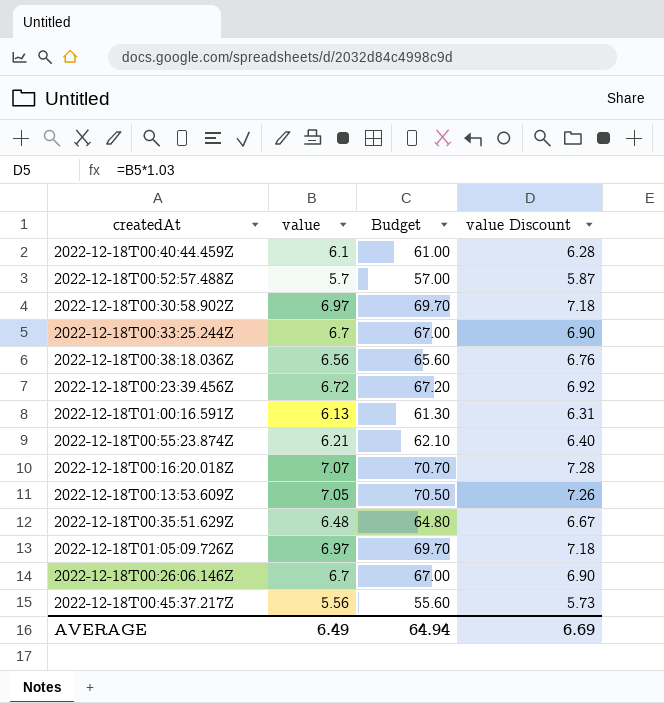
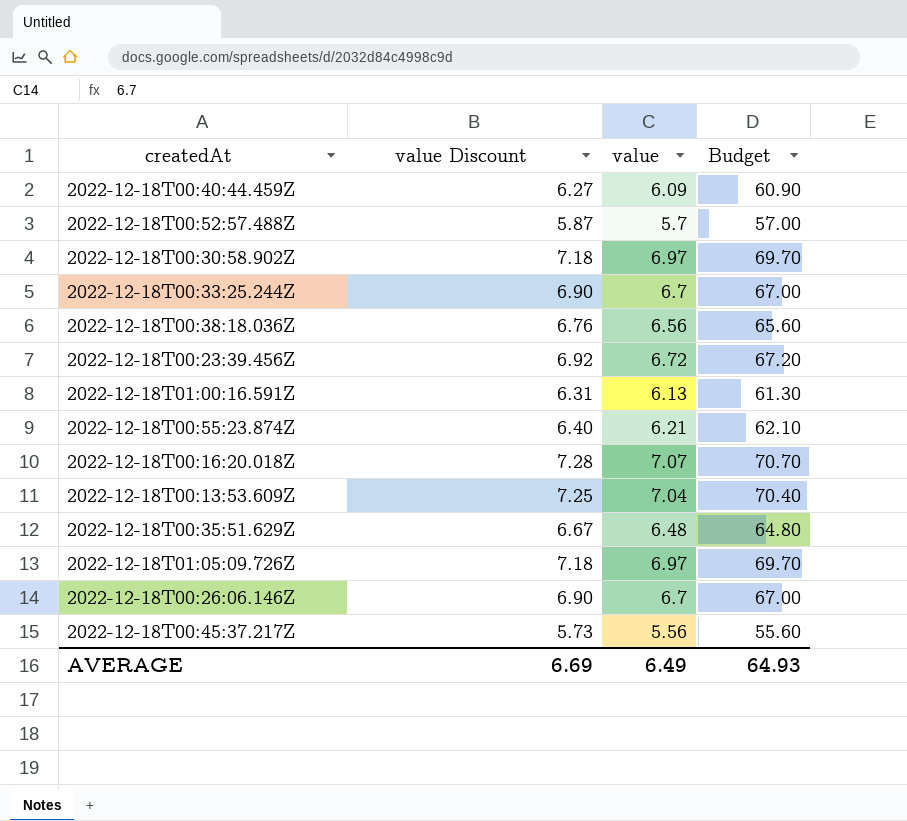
column value Discount | position: 4 -> 2
2022-12-18T00:40:44.459Z | value Discount: 6.28 -> 6.27
2022-12-18T00:40:44.459Z | value: 6.1 -> 6.09
2022-12-18T00:40:44.459Z | Budget: 61.00 -> 60.90
2022-12-18T00:13:53.609Z | value Discount: 7.26 -> 7.25
2022-12-18T00:13:53.609Z | value: 7.05 -> 7.04
2022-12-18T00:13:53.609Z | Budget: 70.50 -> 70.40
AVERAGE | Budget: 64.94 -> 64.93

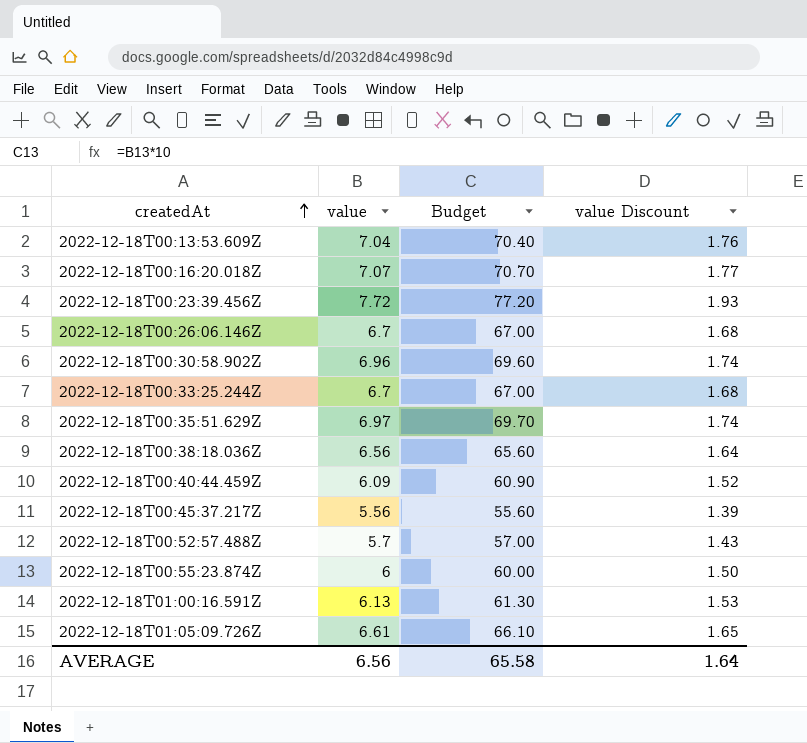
row order: none -> createdAt ascending
column value Discount | formula: [value] * 1.03 -> [value] * 0.25
column value Discount | position: 2 -> 4
2022-12-18T00:23:39.456Z | value: 6.72 -> 7.72
2022-12-18T00:23:39.456Z | Budget: 67.20 -> 77.20
2022-12-18T00:30:58.902Z | value: 6.97 -> 6.96
2022-12-18T00:30:58.902Z | Budget: 69.70 -> 69.60
2022-12-18T00:35:51.629Z | value: 6.48 -> 6.97
2022-12-18T00:35:51.629Z | Budget: 64.80 -> 69.70
2022-12-18T00:55:23.874Z | value: 6.21 -> 6
2022-12-18T00:55:23.874Z | Budget: 62.10 -> 60.00
2022-12-18T01:05:09.726Z | value: 6.97 -> 6.61
2022-12-18T01:05:09.726Z | Budget: 69.70 -> 66.10
AVERAGE | value: 6.49 -> 6.56
AVERAGE | Budget: 64.93 -> 65.58
AVERAGE | value Discount: 6.69 -> 1.64

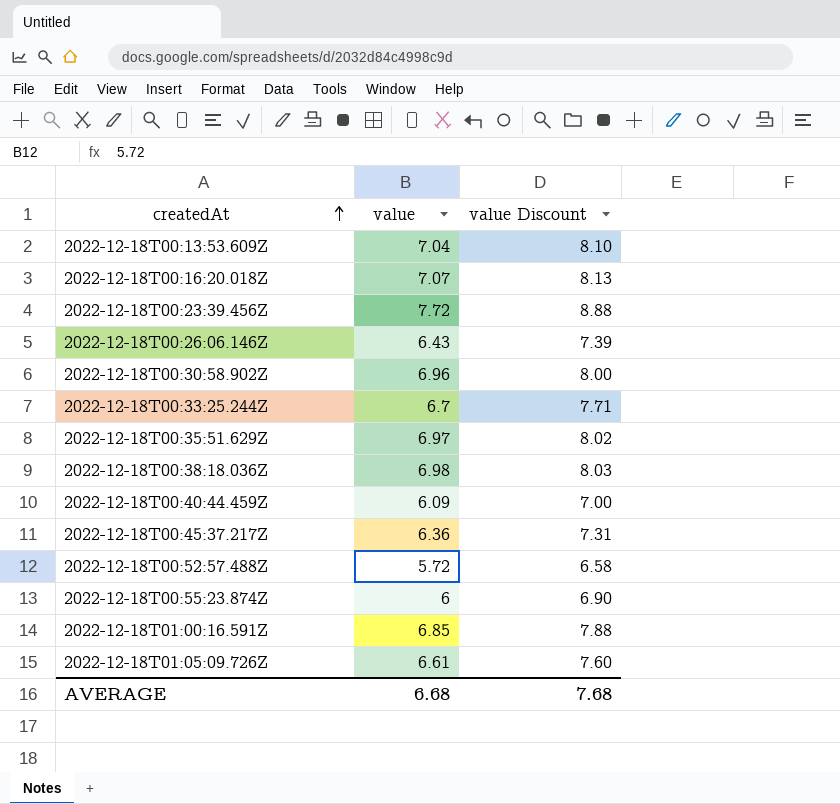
column Budget | formula: [value] * 10 -> none
column value Discount | formula: [value] * 0.25 -> [value] * 1.15
2022-12-18T00:26:06.146Z | value: 6.7 -> 6.43
2022-12-18T00:38:18.036Z | value: 6.56 -> 6.98
2022-12-18T00:45:37.217Z | value: 5.56 -> 6.36
2022-12-18T00:52:57.488Z | value: 5.7 -> 5.72
2022-12-18T01:00:16.591Z | value: 6.13 -> 6.85
AVERAGE | value: 6.56 -> 6.68
AVERAGE | value Discount: 1.64 -> 7.68

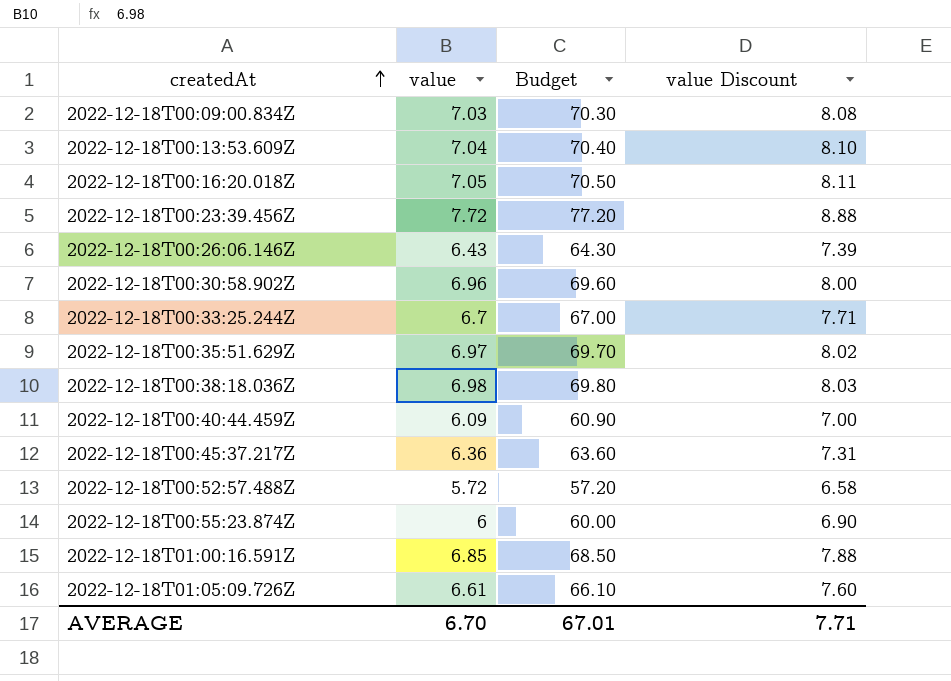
column Budget | formula: none -> [value] * 10
row 2022-12-18T00:09:00.834Z: none -> 7.03 | 70.30 | 8.08
2022-12-18T00:16:20.018Z | value: 7.07 -> 7.05
2022-12-18T00:16:20.018Z | value Discount: 8.13 -> 8.11
AVERAGE | value: 6.68 -> 6.70
AVERAGE | value Discount: 7.68 -> 7.71

